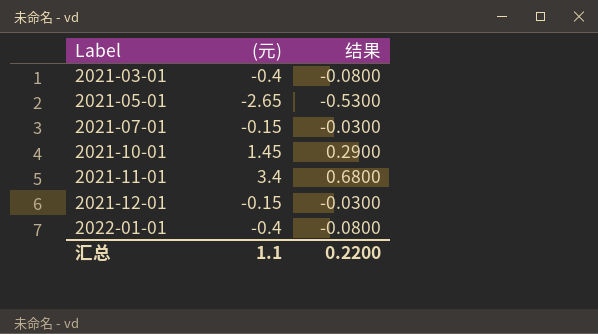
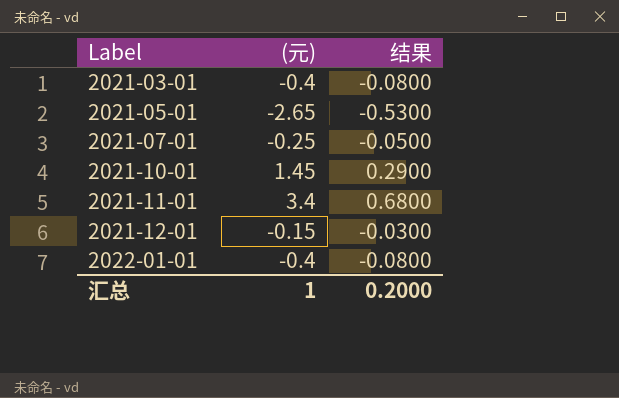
2021-07-01 | (元): -0.15 -> -0.25
2021-07-01 | 结果: -0.0300 -> -0.0500
汇总 | (元): 1.1 -> 1
汇总 | 结果: 0.2200 -> 0.2000

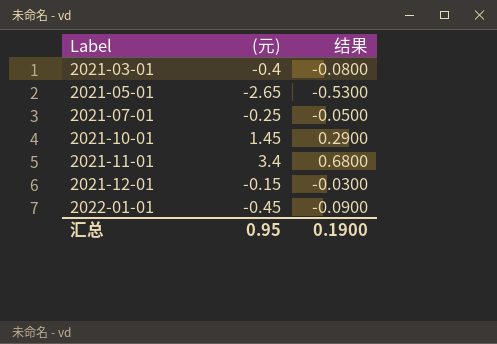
2022-01-01 | (元): -0.4 -> -0.45
2022-01-01 | 结果: -0.0800 -> -0.0900
汇总 | (元): 1 -> 0.95
汇总 | 结果: 0.2000 -> 0.1900

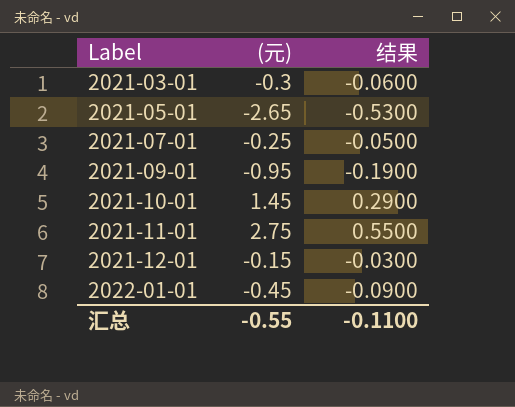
2021-03-01 | (元): -0.4 -> -0.3
2021-03-01 | 结果: -0.0800 -> -0.0600
row 2021-09-01: none -> -0.95 | -0.1900
2021-11-01 | (元): 3.4 -> 2.75
2021-11-01 | 结果: 0.6800 -> 0.5500
汇总 | (元): 0.95 -> -0.55
汇总 | 结果: 0.1900 -> -0.1100

